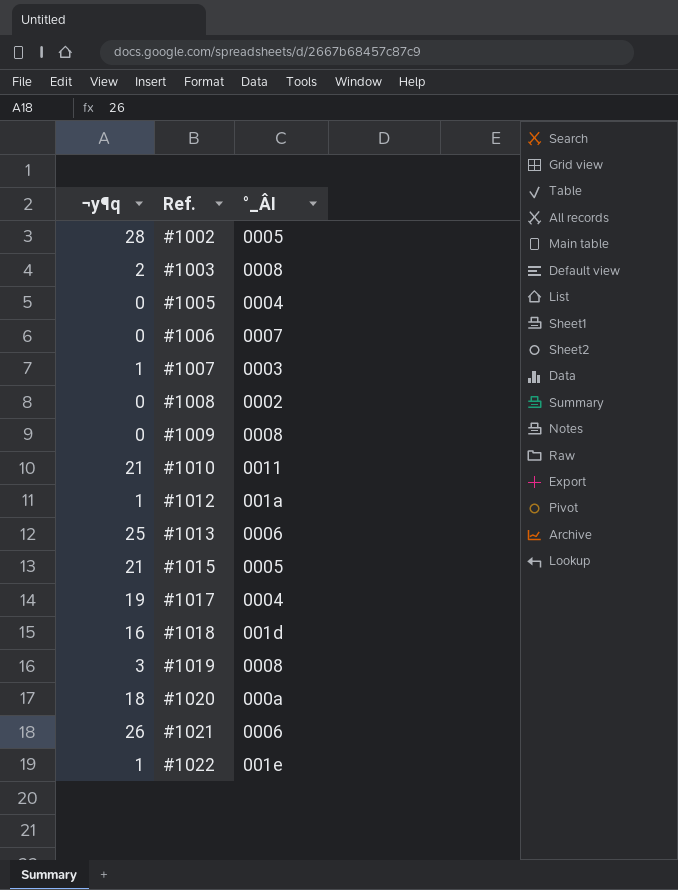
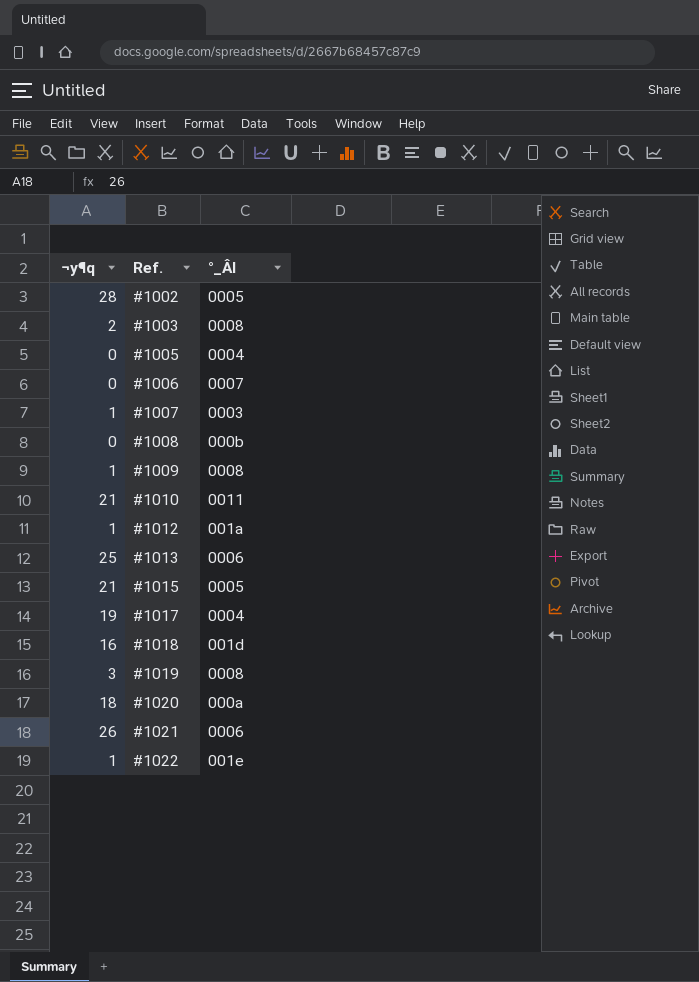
#1008 | °_ÂI: 0002 -> 000b
#1009 | ¬y¶q: 0 -> 1

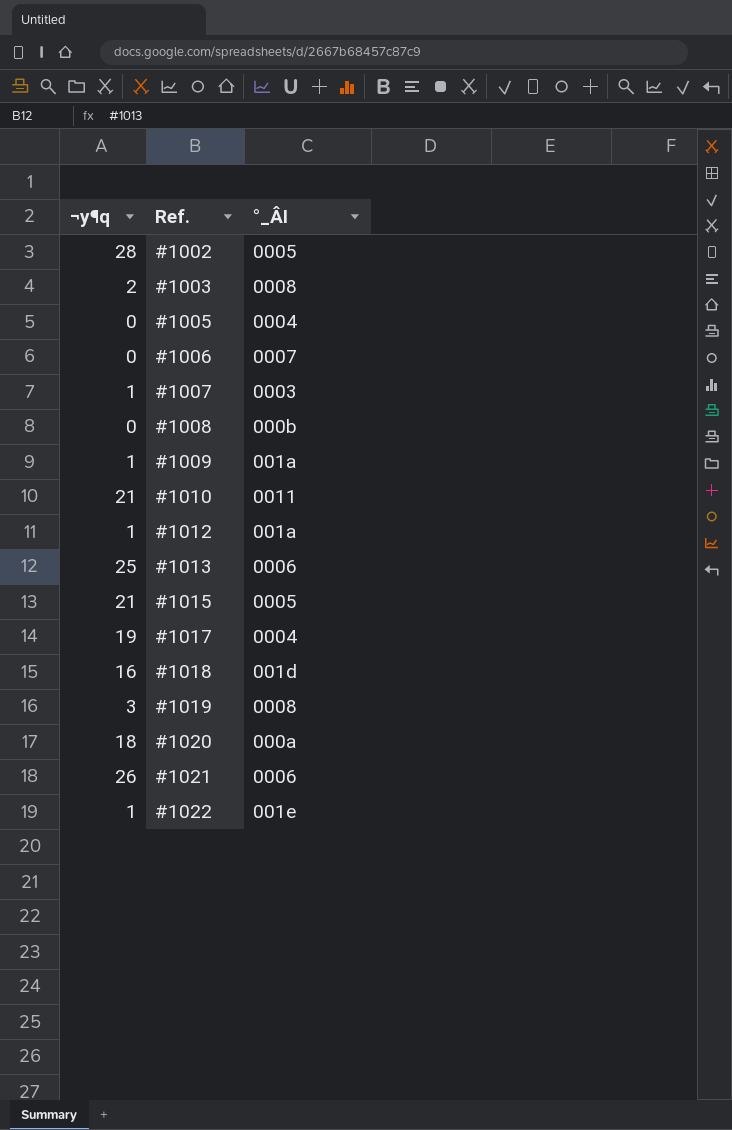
#1009 | °_ÂI: 0008 -> 001a

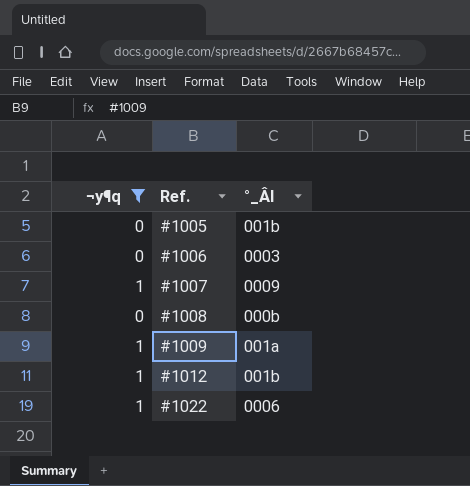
filter: none -> ¬y¶q <= 1
#1005 | °_ÂI: 0004 -> 001b
#1006 | °_ÂI: 0007 -> 0003
#1007 | °_ÂI: 0003 -> 0009
#1012 | °_ÂI: 001a -> 001b
#1022 | °_ÂI: 001e -> 0006

